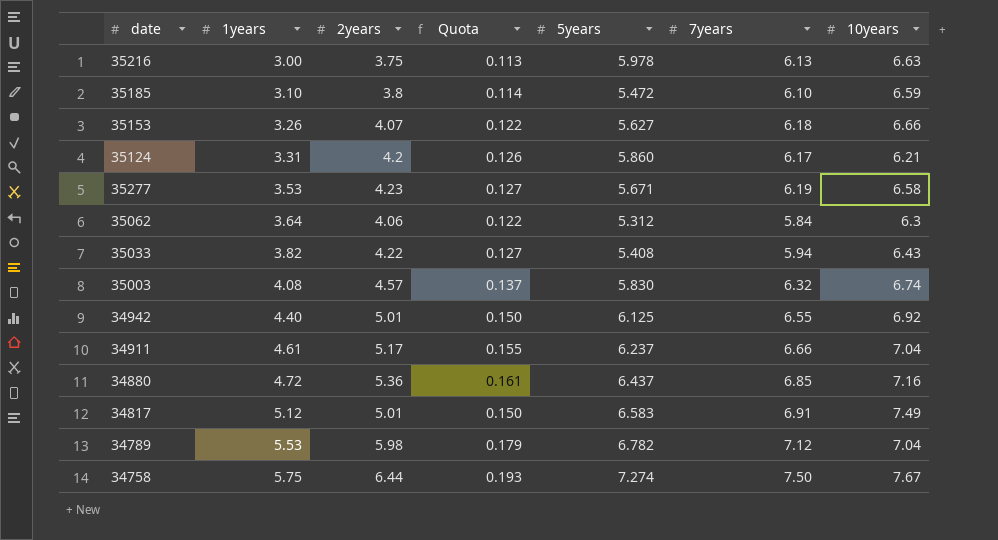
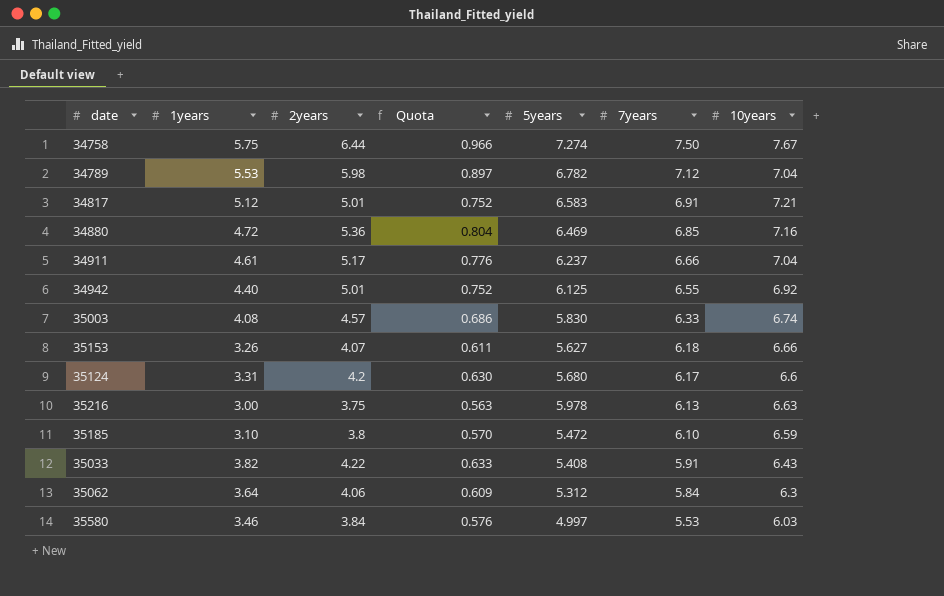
row order: 1years ascending -> 7years descending
column Quota | formula: [2years] * 0.03 -> [2years] * 0.15
row 35277: 3.53 | 4.23 | 0.127 | 5.671 | 6.19 | 6.58 -> none
34817 | 10years: 7.49 -> 7.21
34880 | 5years: 6.437 -> 6.469
35003 | 7years: 6.32 -> 6.33
35124 | 5years: 5.860 -> 5.680
35124 | 10years: 6.21 -> 6.6
35033 | 7years: 5.94 -> 5.91
row 35580: none -> 3.46 | 3.84 | 0.576 | 4.997 | 5.53 | 6.03

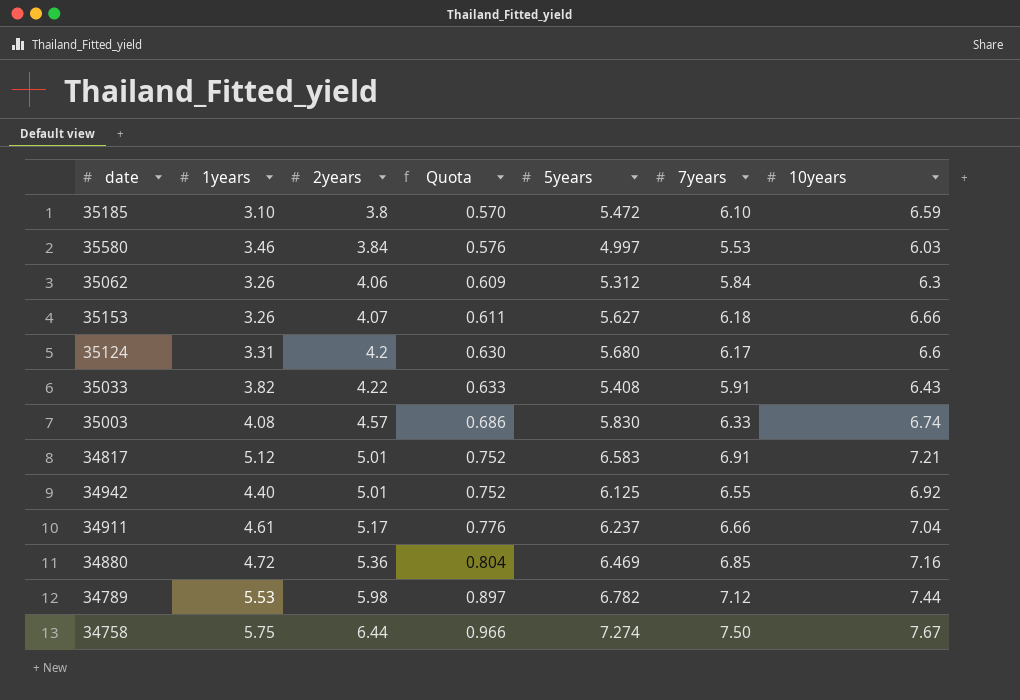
row order: 7years descending -> 2years ascending
row 35216: 3.00 | 3.75 | 0.563 | 5.978 | 6.13 | 6.63 -> none
35062 | 1years: 3.64 -> 3.26
34789 | 10years: 7.04 -> 7.44

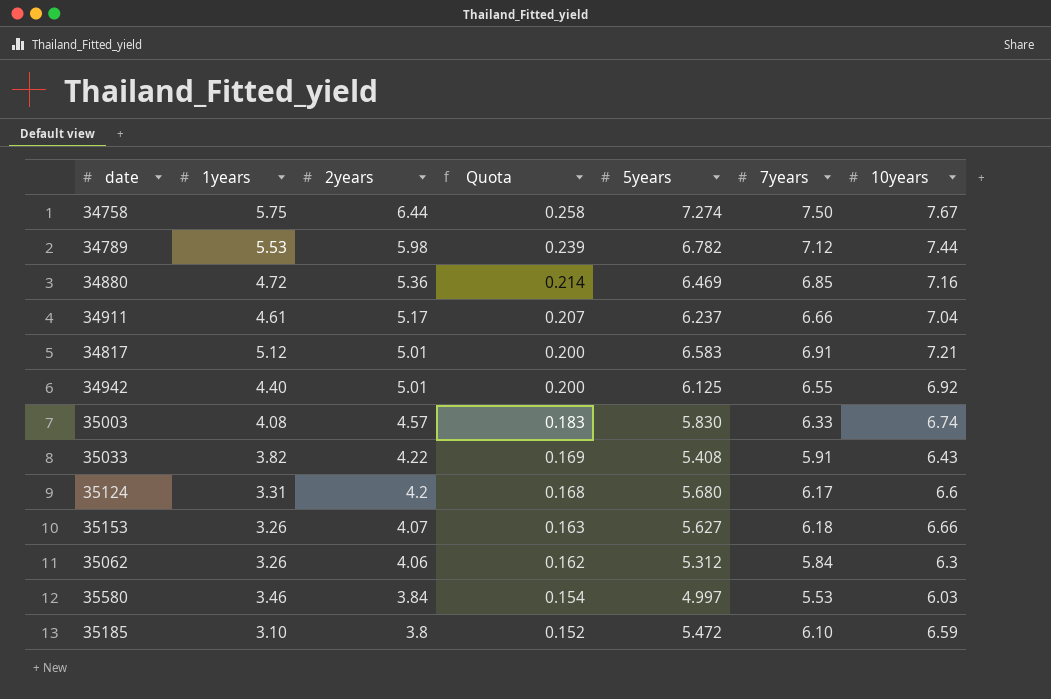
row order: 2years ascending -> 2years descending
column Quota | formula: [2years] * 0.15 -> [2years] * 0.04

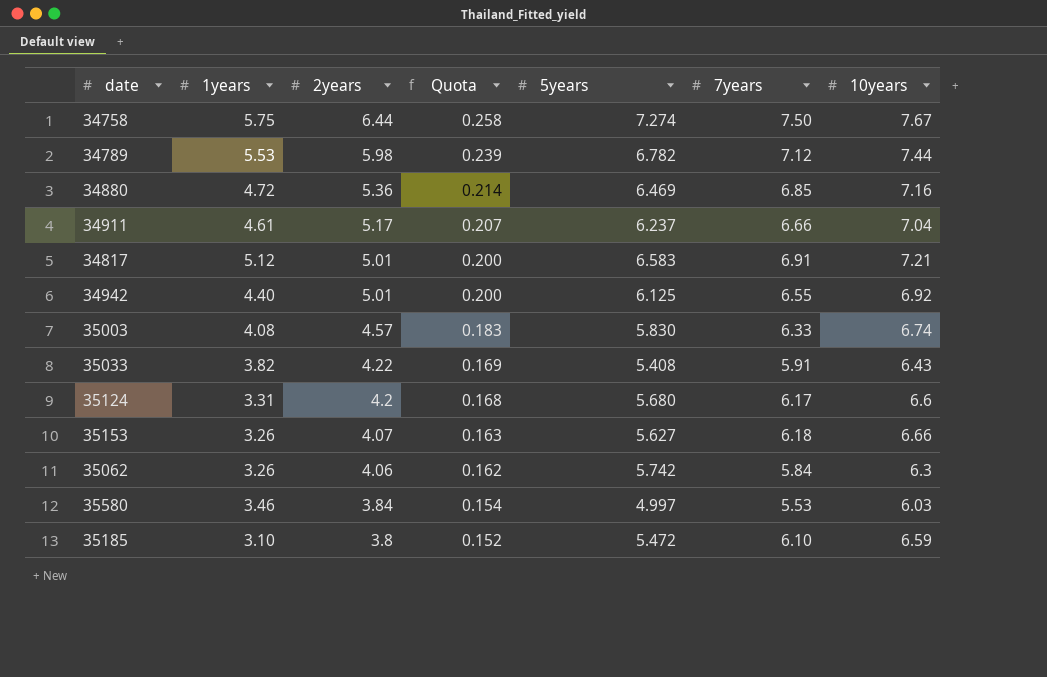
35062 | 5years: 5.312 -> 5.742

